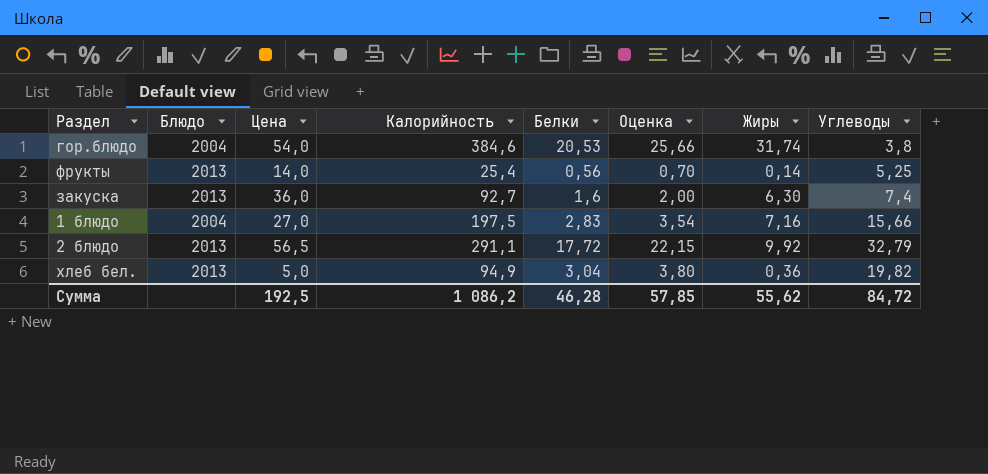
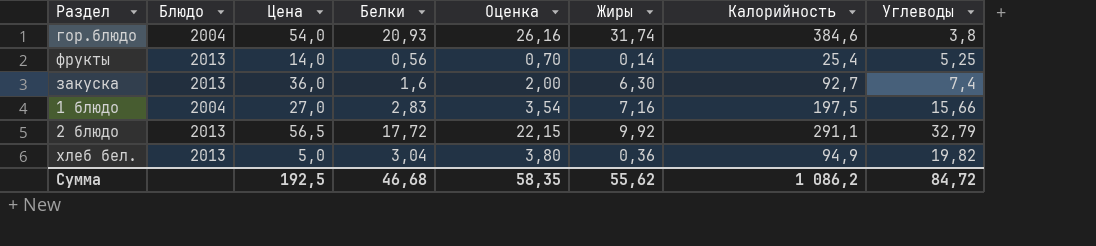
column Калорийность | position: 4 -> 7
гор.блюдо | Белки: 20,53 -> 20,93
гор.блюдо | Оценка: 25,66 -> 26,16
Сумма | Белки: 46,28 -> 46,68
Сумма | Оценка: 57,85 -> 58,35

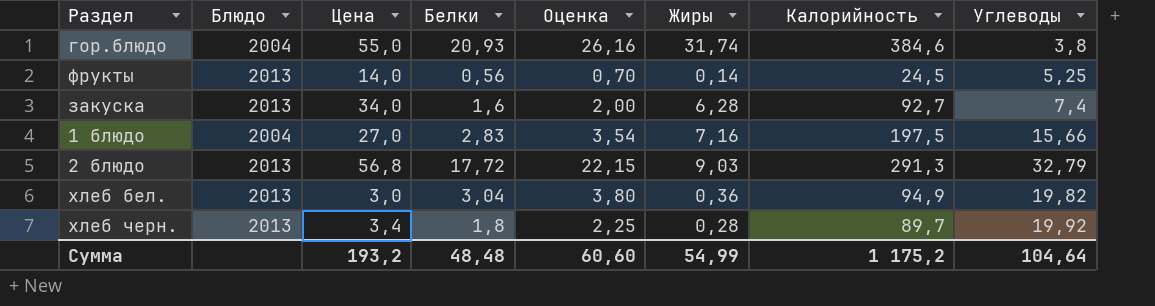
гор.блюдо | Цена: 54,0 -> 55,0
фрукты | Калорийность: 25,4 -> 24,5
закуска | Цена: 36,0 -> 34,0
закуска | Жиры: 6,30 -> 6,28
2 блюдо | Цена: 56,5 -> 56,8
2 блюдо | Жиры: 9,92 -> 9,03
2 блюдо | Калорийность: 291,1 -> 291,3
хлеб бел. | Цена: 5,0 -> 3,0
row хлеб черн.: none -> 2013 | 3,4 | 1,8 | 2,25 | 0,28 | 89,7 | 19,92
Сумма | Цена: 192,5 -> 193,2
Сумма | Белки: 46,68 -> 48,48
Сумма | Оценка: 58,35 -> 60,60
Сумма | Жиры: 55,62 -> 54,99
Сумма | Калорийность: 1 086,2 -> 1 175,2
Сумма | Углеводы: 84,72 -> 104,64

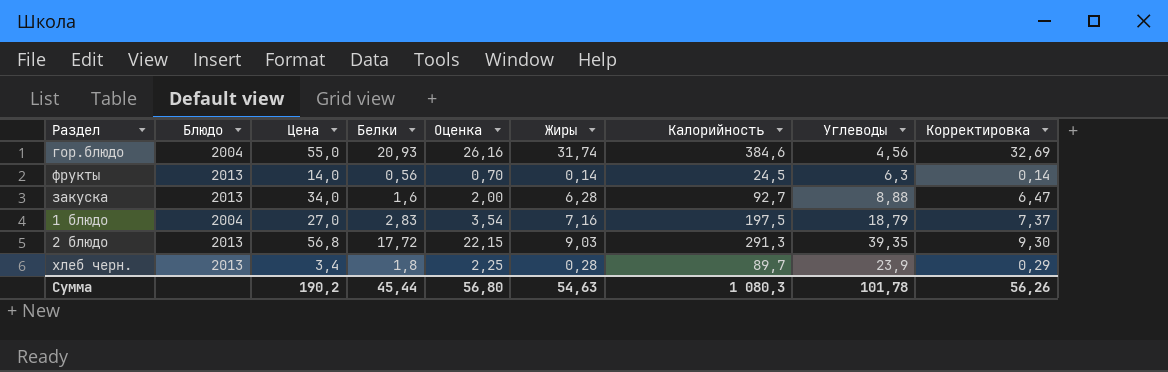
column Корректировка | formula: none -> [Жиры] * 1,03
row хлеб бел.: 2013 | 3,0 | 3,04 | 3,80 | 0,36 | 94,9 | 19,82 -> none
гор.блюдо | Углеводы: 3,8 -> 4,56
фрукты | Углеводы: 5,25 -> 6,3
закуска | Углеводы: 7,4 -> 8,88
1 блюдо | Углеводы: 15,66 -> 18,79
2 блюдо | Углеводы: 32,79 -> 39,35
хлеб черн. | Углеводы: 19,92 -> 23,9
Сумма | Цена: 193,2 -> 190,2
Сумма | Белки: 48,48 -> 45,44
Сумма | Оценка: 60,60 -> 56,80
Сумма | Жиры: 54,99 -> 54,63
Сумма | Калорийность: 1 175,2 -> 1 080,3
Сумма | Углеводы: 104,64 -> 101,78

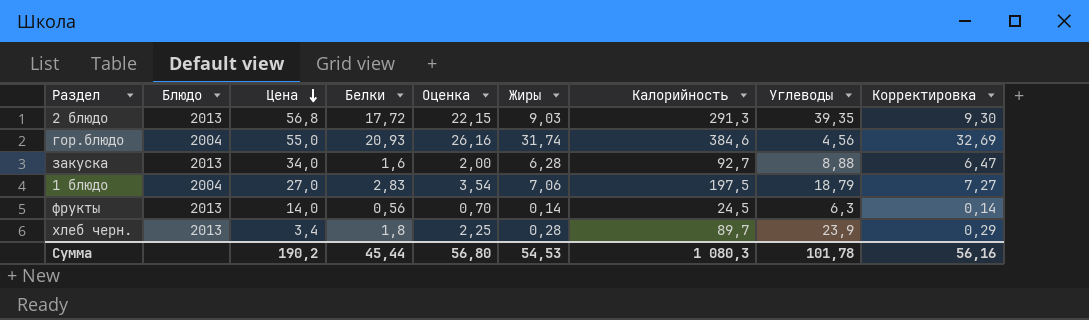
row order: none -> Цена descending
1 блюдо | Жиры: 7,16 -> 7,06
1 блюдо | Корректировка: 7,37 -> 7,27
Сумма | Жиры: 54,63 -> 54,53
Сумма | Корректировка: 56,26 -> 56,16

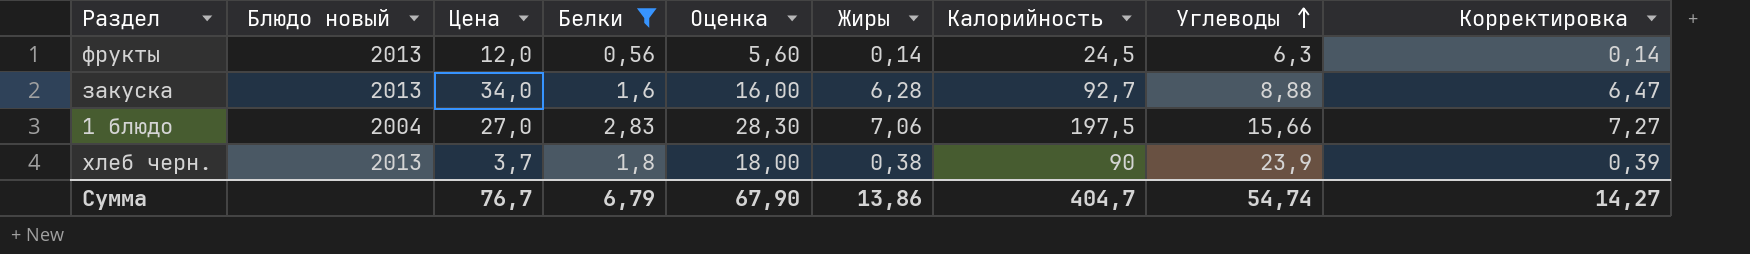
filter: none -> Белки <= 2,83
row order: Цена descending -> Углеводы ascending
column name: Блюдо -> Блюдо новый
column Оценка | formula: [Белки] * 1,25 -> [Белки] * 10
фрукты | Цена: 14,0 -> 12,0
1 блюдо | Углеводы: 18,79 -> 15,66
хлеб черн. | Цена: 3,4 -> 3,7
хлеб черн. | Жиры: 0,28 -> 0,38
хлеб черн. | Калорийность: 89,7 -> 90
хлеб черн. | Корректировка: 0,29 -> 0,39
Сумма | Цена: 190,2 -> 76,7
Сумма | Белки: 45,44 -> 6,79
Сумма | Оценка: 56,80 -> 67,90
Сумма | Жиры: 54,53 -> 13,86
Сумма | Калорийность: 1 080,3 -> 404,7
Сумма | Углеводы: 101,78 -> 54,74
Сумма | Корректировка: 56,16 -> 14,27

